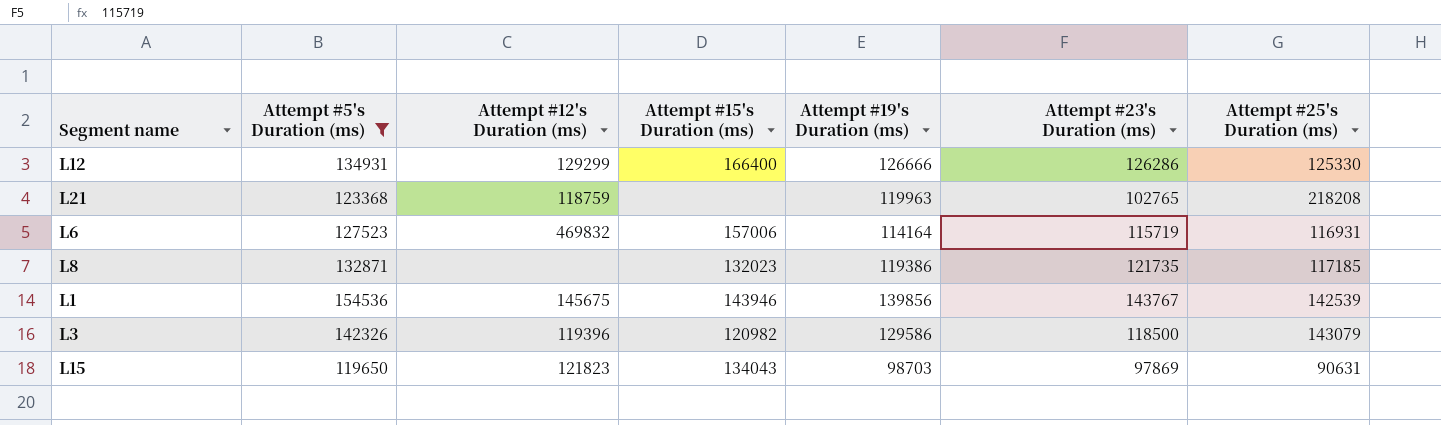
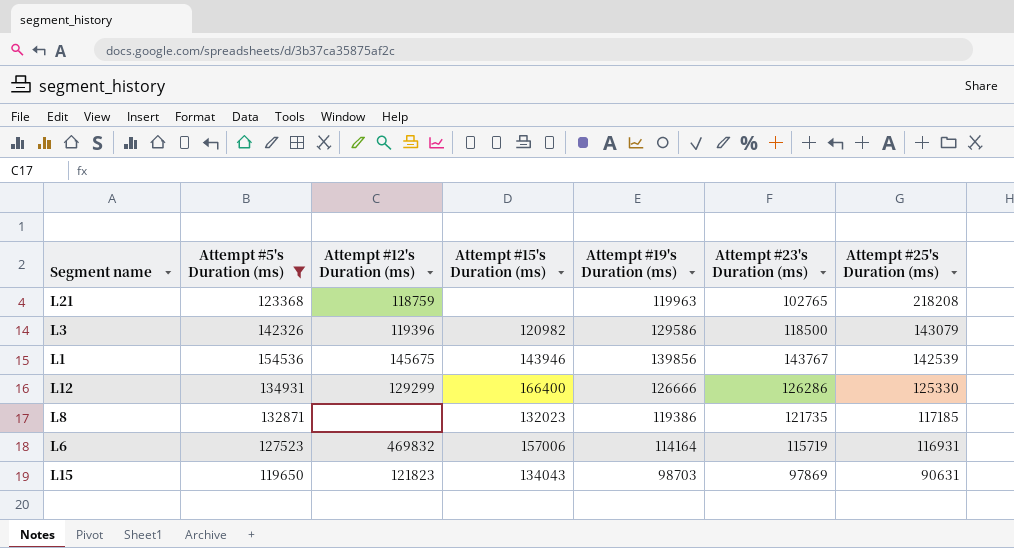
row order: none -> Attempt #25's Duration (ms) descending

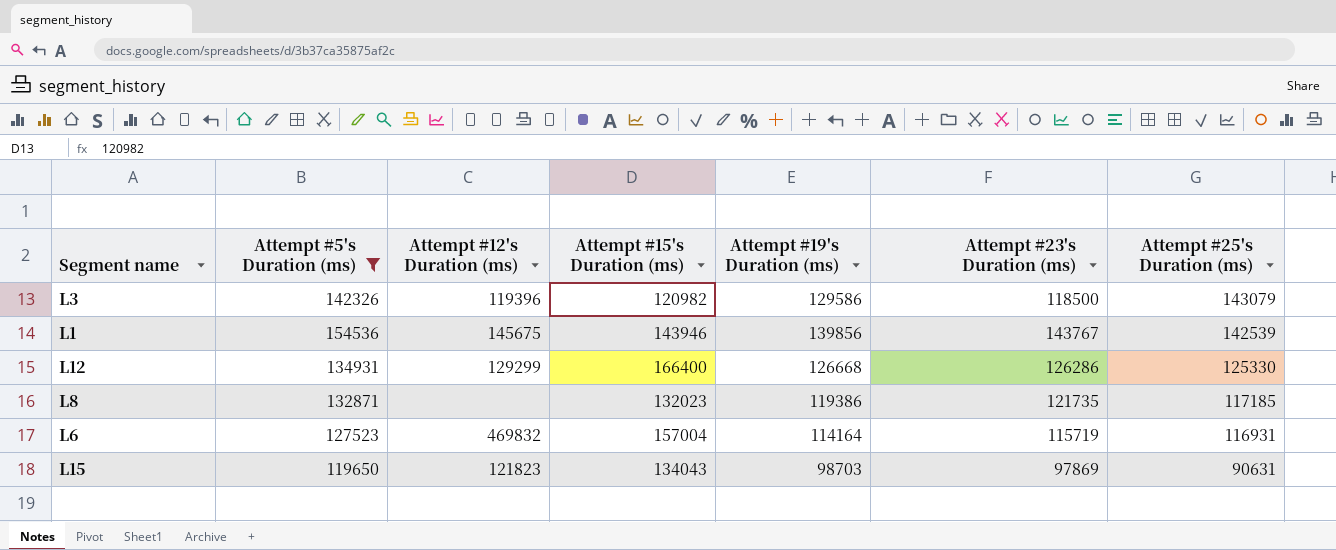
row L21: 123368 | 118759 | none | 119963 | 102765 | 218208 -> none
L12 | Attempt #19's Duration (ms): 126666 -> 126668
L6 | Attempt #15's Duration (ms): 157006 -> 157004

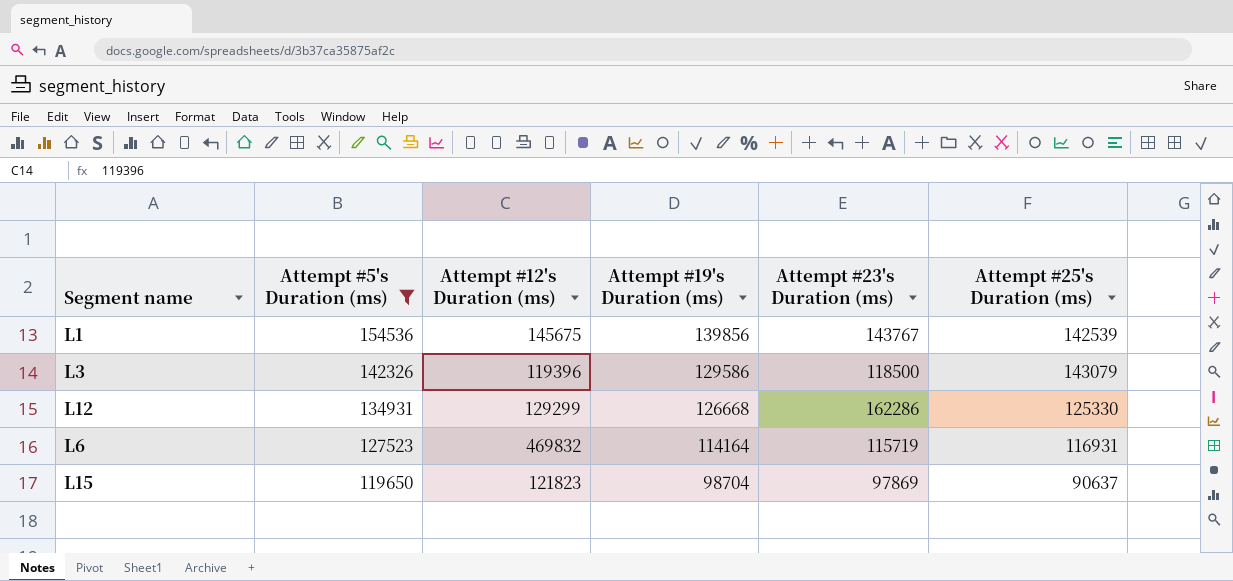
row order: Attempt #25's Duration (ms) descending -> Attempt #5's Duration (ms) descending
column Attempt #15's Duration (ms) | position: 4 -> none
row L8: 132871 | none | 132023 | 119386 | 121735 | 117185 -> none
L12 | Attempt #23's Duration (ms): 126286 -> 162286
L15 | Attempt #19's Duration (ms): 98703 -> 98704
L15 | Attempt #25's Duration (ms): 90631 -> 90637

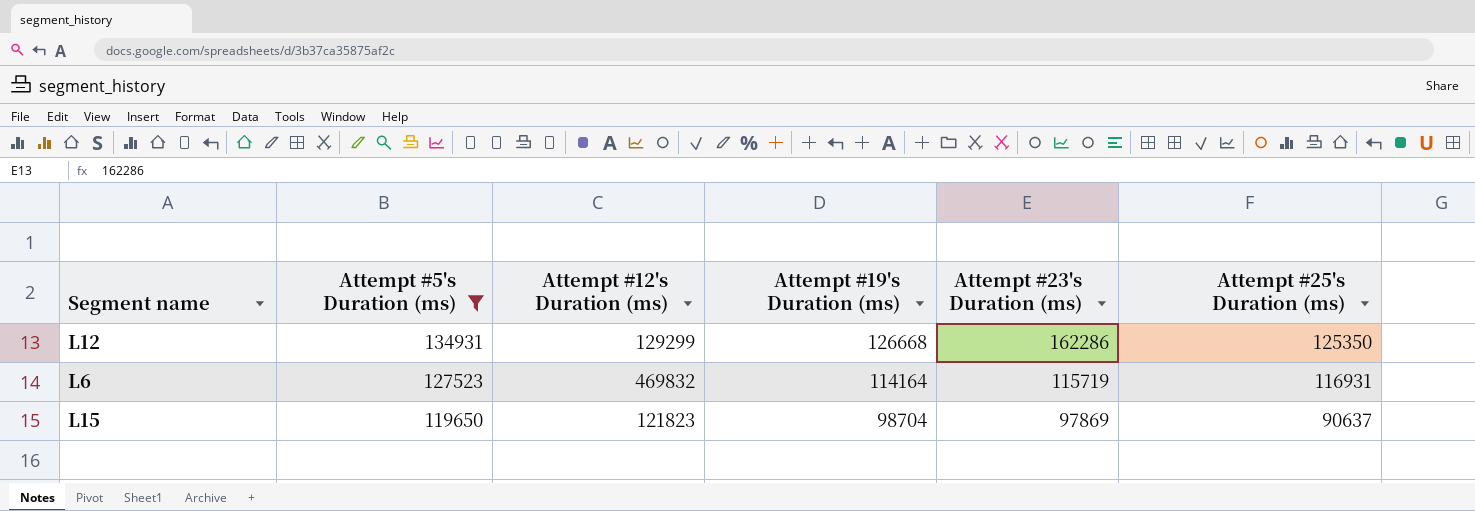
row L1: 154536 | 145675 | 139856 | 143767 | 142539 -> none
row L3: 142326 | 119396 | 129586 | 118500 | 143079 -> none
L12 | Attempt #25's Duration (ms): 125330 -> 125350

